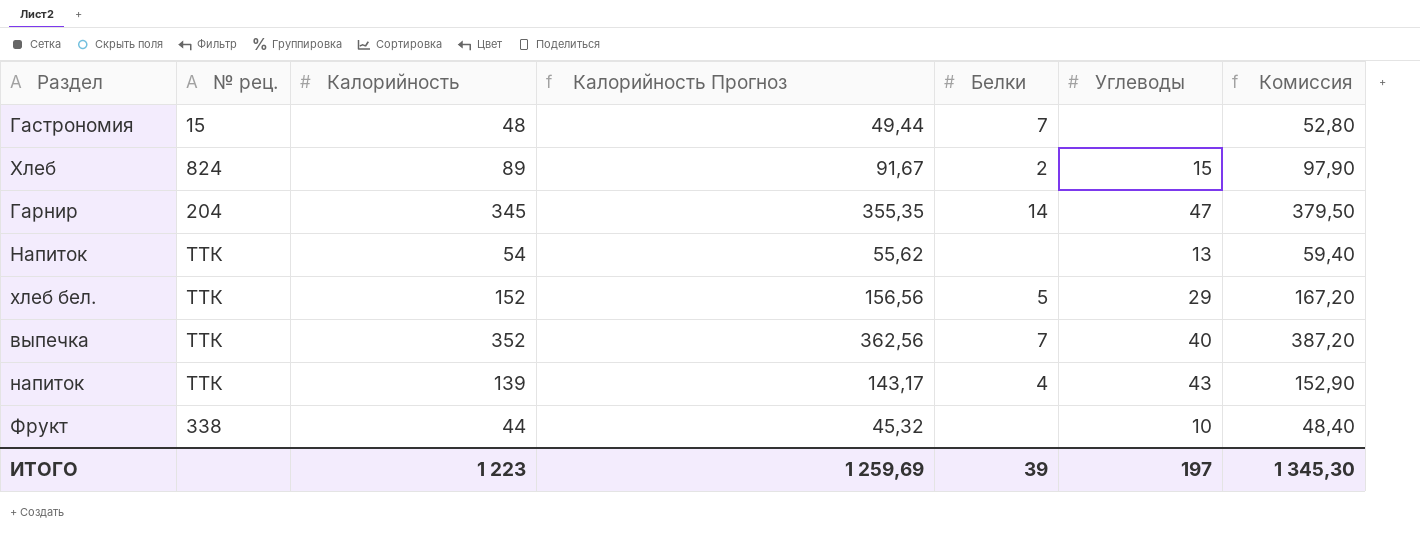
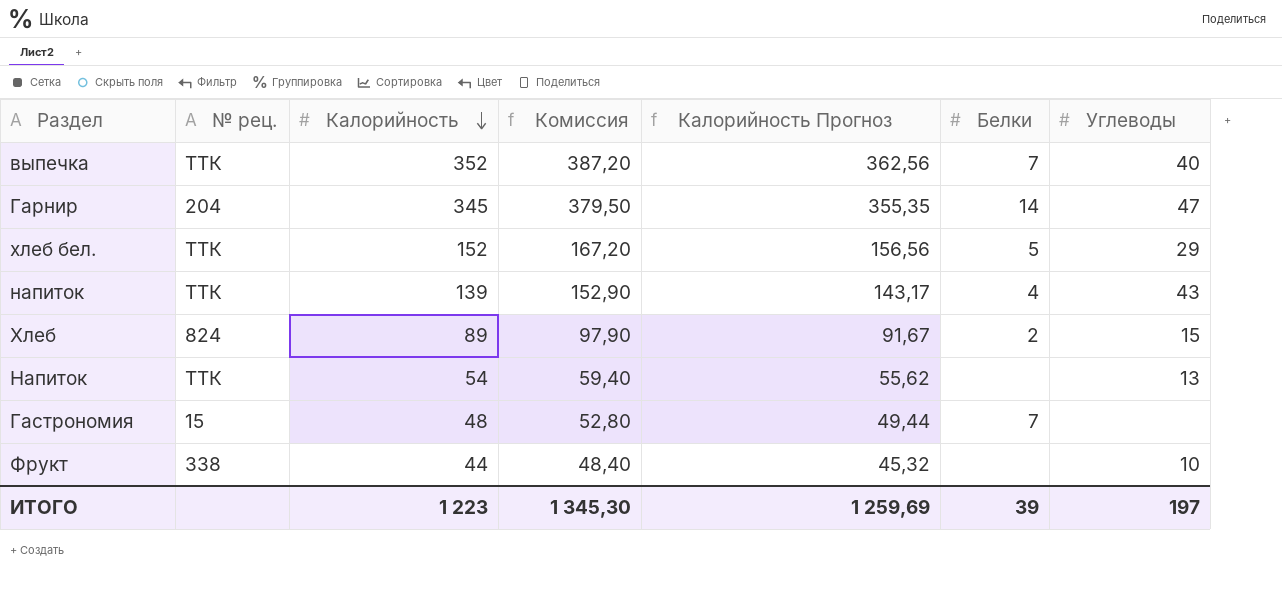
row order: none -> Калорийность descending
column Комиссия | position: 7 -> 4

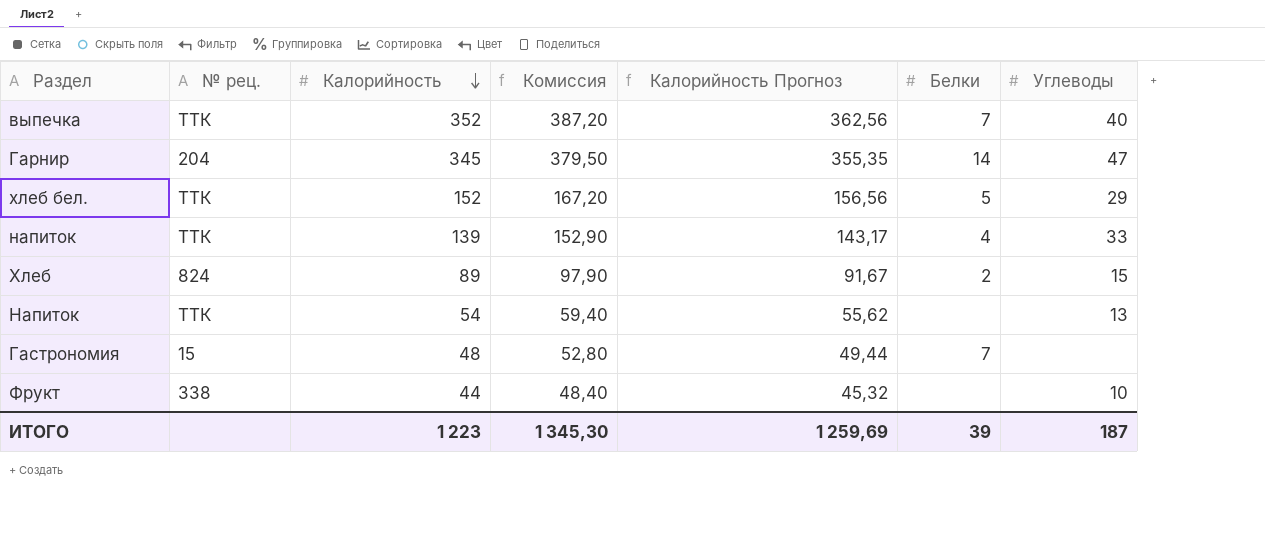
напиток | Углеводы: 43 -> 33
ИТОГО | Углеводы: 197 -> 187

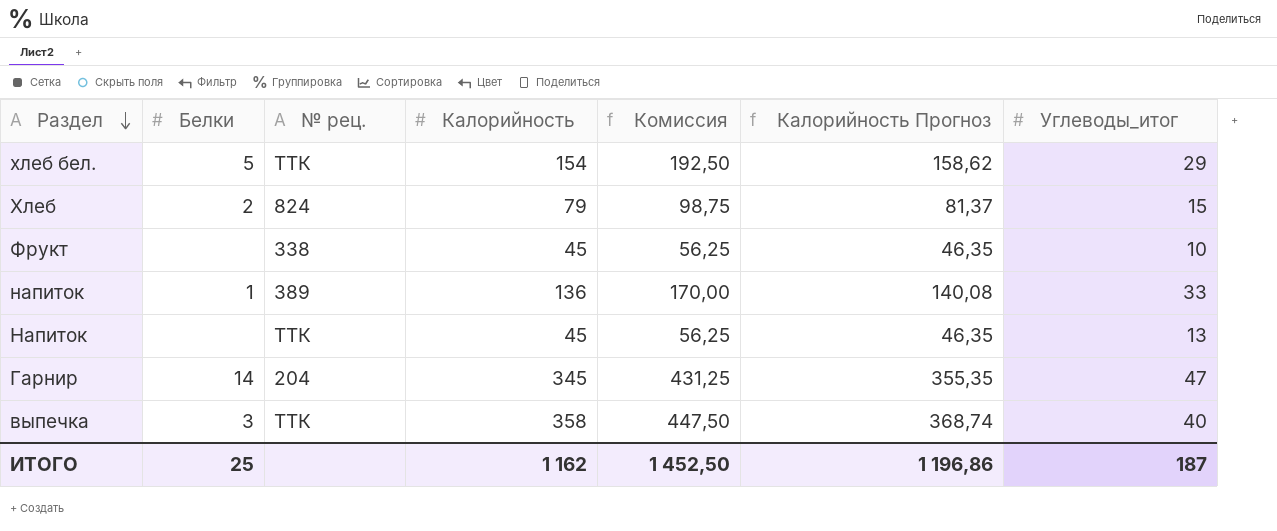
row order: Калорийность descending -> Раздел descending
column Белки | position: 6 -> 2
column Комиссия | formula: [Калорийность] * 1,1 -> [Калорийность] * 1,25
column name: Углеводы -> Углеводы_итог
row Гастрономия: 15 | 48 | 52,80 | 49,44 | 7 | none -> none
хлеб бел. | Калорийность: 152 -> 154
хлеб бел. | Калорийность Прогноз: 156,56 -> 158,62
Хлеб | Калорийность: 89 -> 79
Хлеб | Калорийность Прогноз: 91,67 -> 81,37
Фрукт | Калорийность: 44 -> 45
Фрукт | Калорийность Прогноз: 45,32 -> 46,35
напиток | Белки: 4 -> 1
напиток | № рец.: ТТК -> 389
напиток | Калорийность: 139 -> 136
напиток | Калорийность Прогноз: 143,17 -> 140,08
Напиток | Калорийность: 54 -> 45
Напиток | Калорийность Прогноз: 55,62 -> 46,35
выпечка | Белки: 7 -> 3
выпечка | Калорийность: 352 -> 358
выпечка | Калорийность Прогноз: 362,56 -> 368,74
ИТОГО | Белки: 39 -> 25
ИТОГО | Калорийность: 1 223 -> 1 162
ИТОГО | Комиссия: 1 345,30 -> 1 452,50
ИТОГО | Калорийность Прогноз: 1 259,69 -> 1 196,86

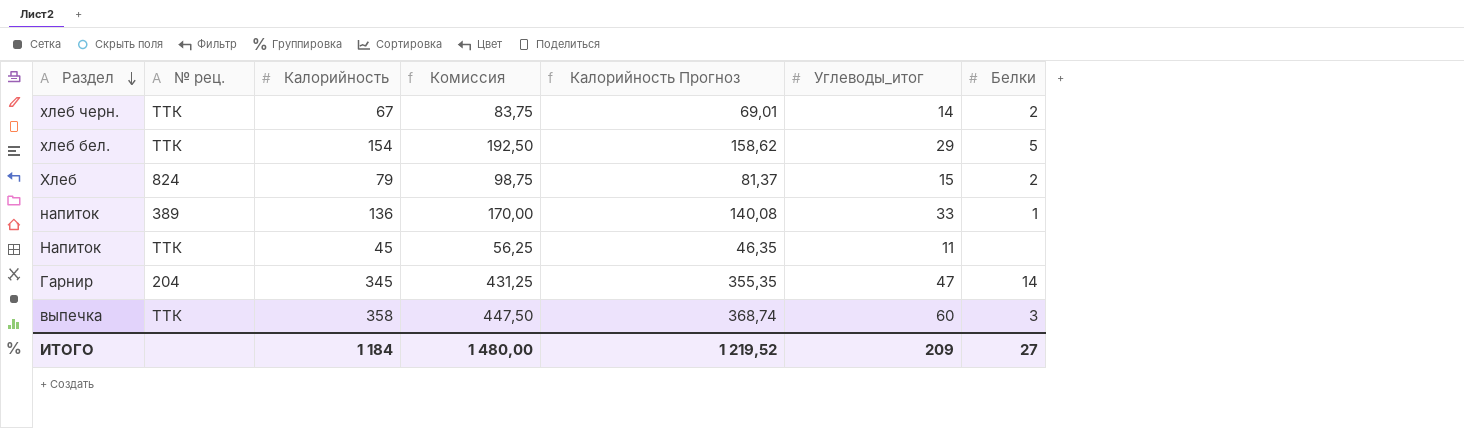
column Белки | position: 2 -> 7
row Фрукт: none | 338 | 45 | 56,25 | 46,35 | 10 -> none
row хлеб черн.: none -> ТТК | 67 | 83,75 | 69,01 | 14 | 2
Напиток | Углеводы_итог: 13 -> 11
выпечка | Углеводы_итог: 40 -> 60
ИТОГО | Калорийность: 1 162 -> 1 184
ИТОГО | Комиссия: 1 452,50 -> 1 480,00
ИТОГО | Калорийность Прогноз: 1 196,86 -> 1 219,52
ИТОГО | Углеводы_итог: 187 -> 209
ИТОГО | Белки: 25 -> 27

